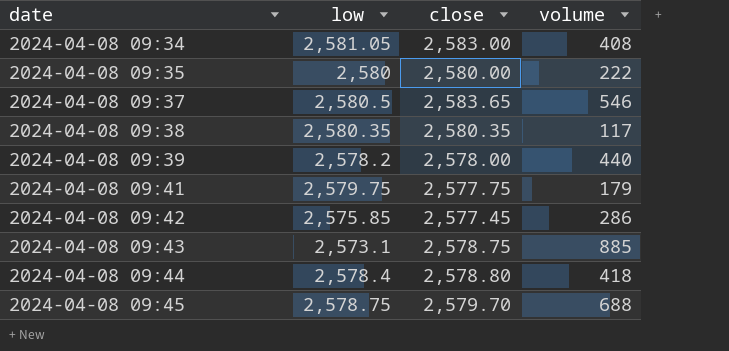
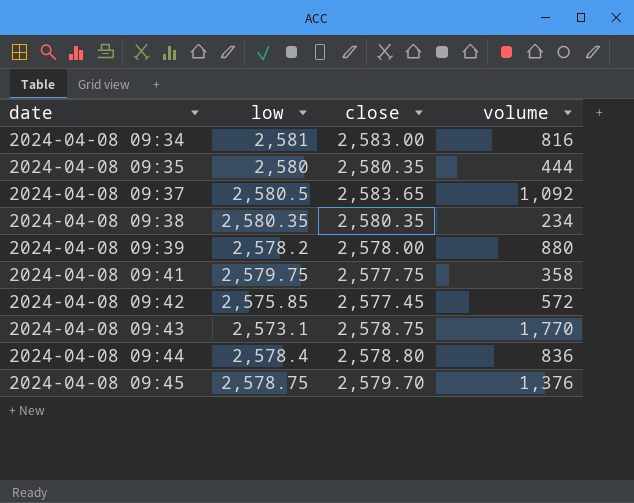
2024-04-08 09:34 | low: 2,581.05 -> 2,581
2024-04-08 09:34 | volume: 408 -> 816
2024-04-08 09:35 | close: 2,580.00 -> 2,580.35
2024-04-08 09:35 | volume: 222 -> 444
2024-04-08 09:37 | volume: 546 -> 1,092
2024-04-08 09:38 | volume: 117 -> 234
2024-04-08 09:39 | volume: 440 -> 880
2024-04-08 09:41 | volume: 179 -> 358
2024-04-08 09:42 | volume: 286 -> 572
2024-04-08 09:43 | volume: 885 -> 1,770
2024-04-08 09:44 | volume: 418 -> 836
2024-04-08 09:45 | volume: 688 -> 1,376

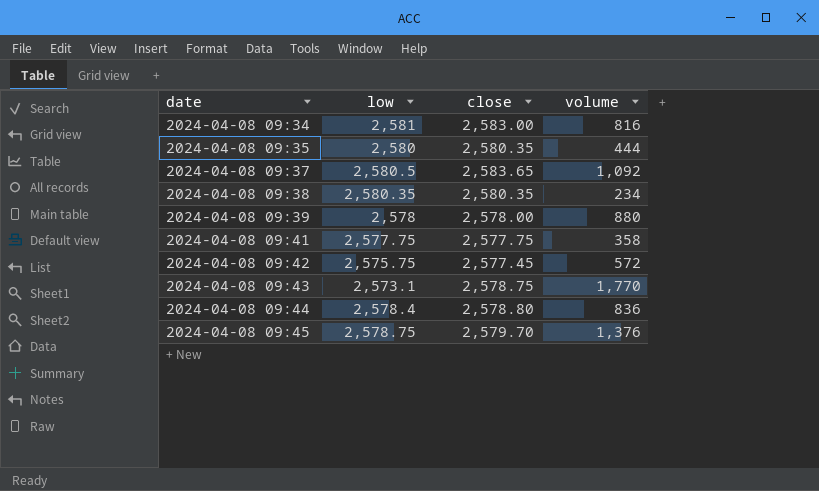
2024-04-08 09:39 | low: 2,578.2 -> 2,578
2024-04-08 09:41 | low: 2,579.75 -> 2,577.75
2024-04-08 09:42 | low: 2,575.85 -> 2,575.75

